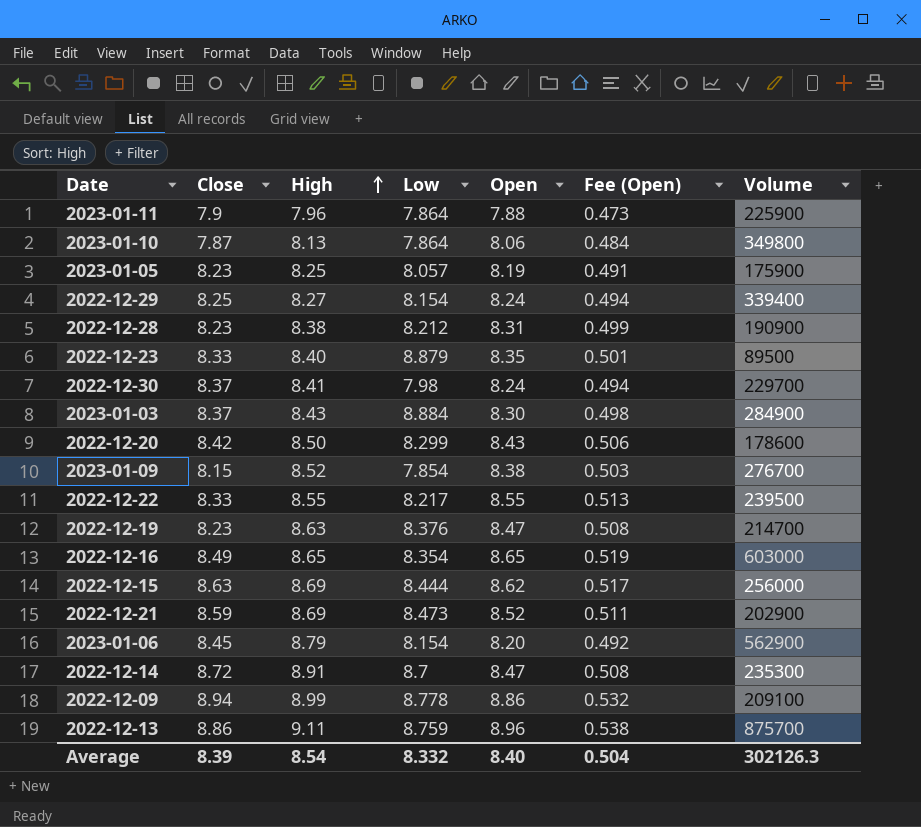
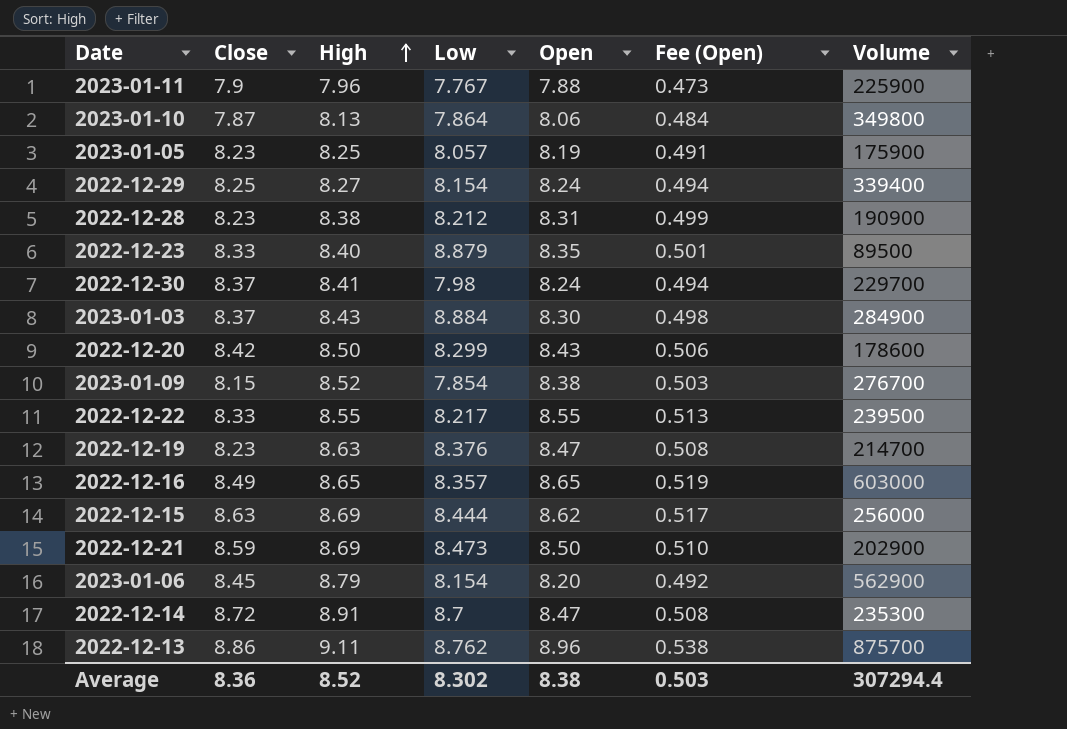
row 2022-12-09: 8.94 | 8.99 | 8.778 | 8.86 | 0.532 | 209100 -> none
2023-01-11 | Low: 7.864 -> 7.767
2022-12-16 | Low: 8.354 -> 8.357
2022-12-21 | Open: 8.52 -> 8.50
2022-12-21 | Fee (Open): 0.511 -> 0.510
2022-12-13 | Low: 8.759 -> 8.762
Average | Close: 8.39 -> 8.36
Average | High: 8.54 -> 8.52
Average | Low: 8.332 -> 8.302
Average | Open: 8.40 -> 8.38
Average | Fee (Open): 0.504 -> 0.503
Average | Volume: 302126.3 -> 307294.4

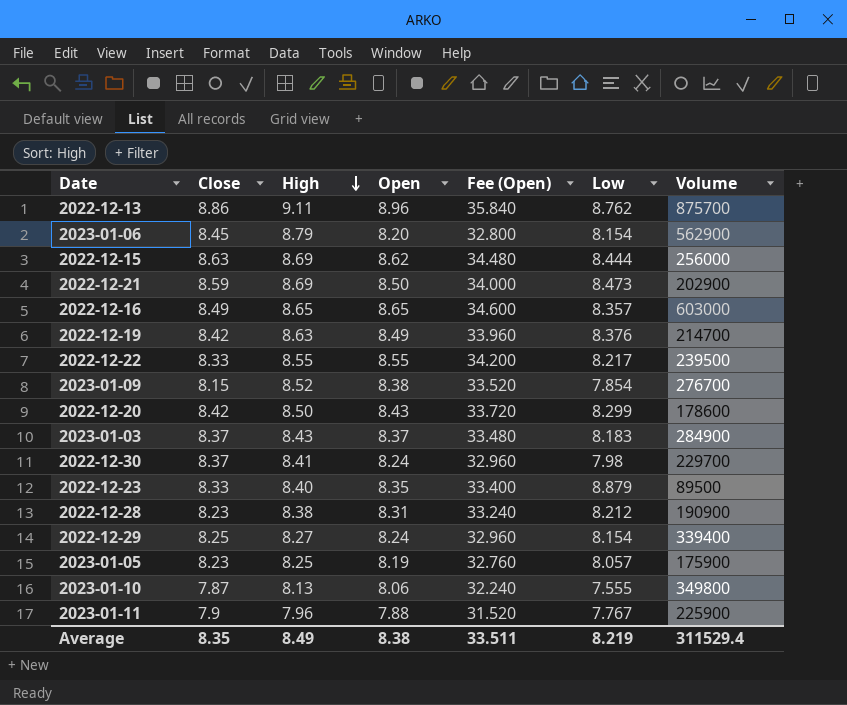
row order: High ascending -> High descending
column Fee (Open) | formula: [Open] * 0.06 -> [Open] * 4
column Low | position: 4 -> 6
row 2022-12-14: 8.72 | 8.91 | 8.7 | 8.47 | 0.508 | 235300 -> none
2022-12-19 | Close: 8.23 -> 8.42
2022-12-19 | Open: 8.47 -> 8.49
2023-01-03 | Open: 8.30 -> 8.37
2023-01-03 | Low: 8.884 -> 8.183
2023-01-10 | Low: 7.864 -> 7.555
Average | Close: 8.36 -> 8.35
Average | High: 8.52 -> 8.49
Average | Fee (Open): 0.503 -> 33.511
Average | Low: 8.302 -> 8.219
Average | Volume: 307294.4 -> 311529.4

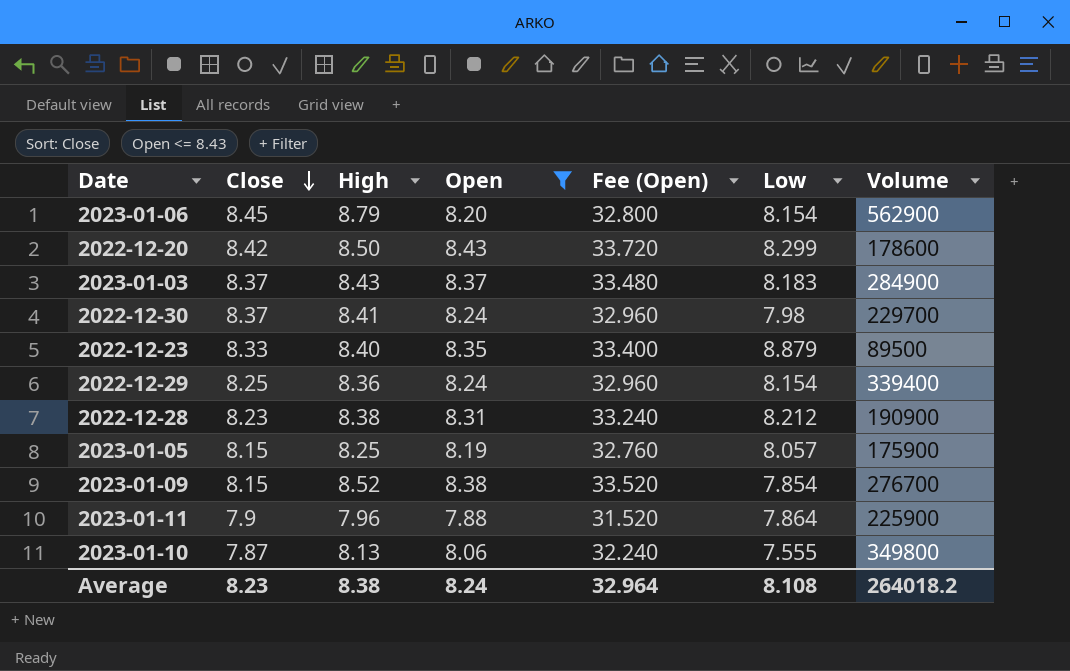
filter: none -> Open <= 8.43
row order: High descending -> Close descending
2022-12-29 | High: 8.27 -> 8.36
2023-01-05 | Close: 8.23 -> 8.15
2023-01-11 | Low: 7.767 -> 7.864
Average | Close: 8.35 -> 8.23
Average | High: 8.49 -> 8.38
Average | Open: 8.38 -> 8.24
Average | Fee (Open): 33.511 -> 32.964
Average | Low: 8.219 -> 8.108
Average | Volume: 311529.4 -> 264018.2

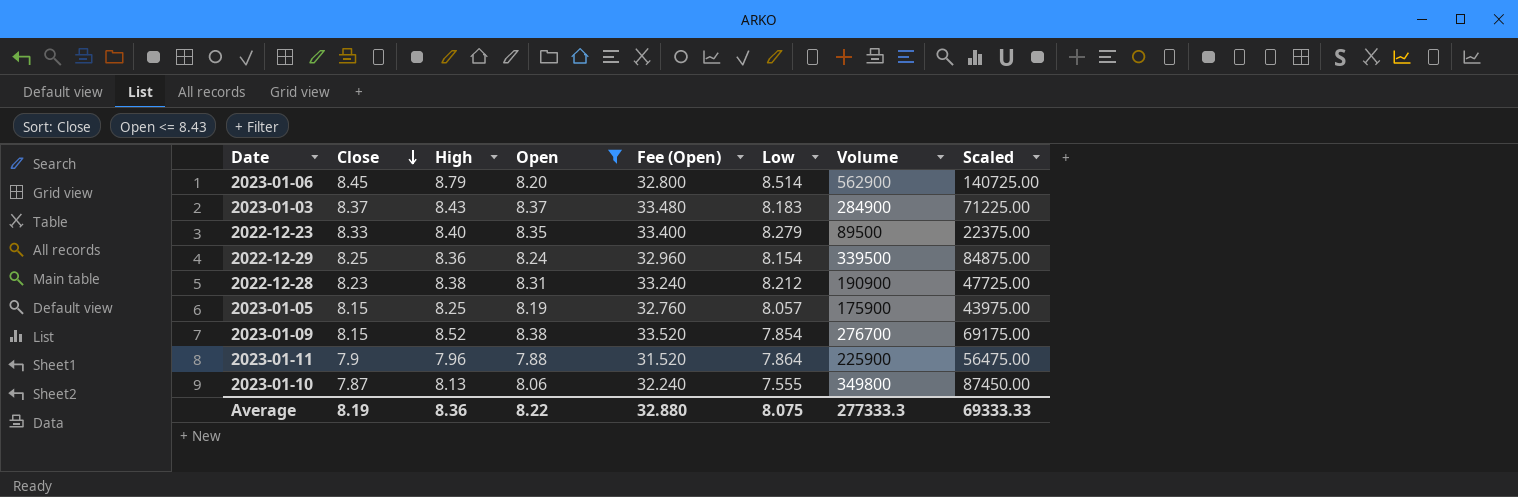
column Scaled | formula: none -> [Volume] * 0.25
row 2022-12-20: 8.42 | 8.50 | 8.43 | 33.720 | 8.299 | 178600 -> none
row 2022-12-30: 8.37 | 8.41 | 8.24 | 32.960 | 7.98 | 229700 -> none
2023-01-06 | Low: 8.154 -> 8.514
2022-12-23 | Low: 8.879 -> 8.279
2022-12-29 | Volume: 339400 -> 339500
Average | Close: 8.23 -> 8.19
Average | High: 8.38 -> 8.36
Average | Open: 8.24 -> 8.22
Average | Fee (Open): 32.964 -> 32.880
Average | Low: 8.108 -> 8.075
Average | Volume: 264018.2 -> 277333.3

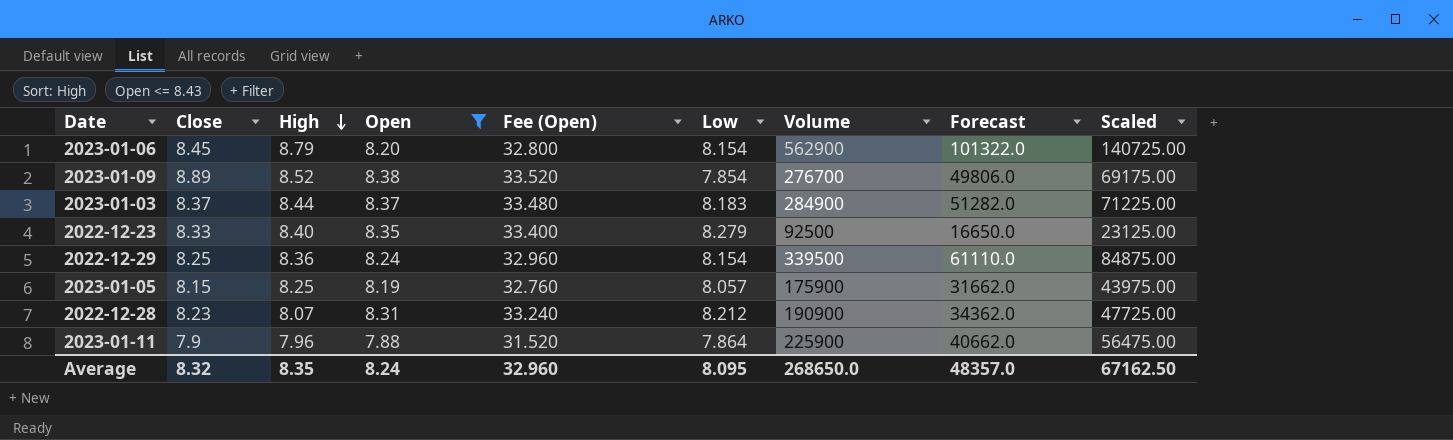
row order: Close descending -> High descending
column Forecast | formula: none -> [Volume] * 0.18
row 2023-01-10: 7.87 | 8.13 | 8.06 | 32.240 | 7.555 | 349800 | 87450.00 -> none
2023-01-06 | Low: 8.514 -> 8.154
2023-01-09 | Close: 8.15 -> 8.89
2023-01-03 | High: 8.43 -> 8.44
2022-12-23 | Volume: 89500 -> 92500
2022-12-23 | Scaled: 22375.00 -> 23125.00
2022-12-28 | High: 8.38 -> 8.07
Average | Close: 8.19 -> 8.32
Average | High: 8.36 -> 8.35
Average | Open: 8.22 -> 8.24
Average | Fee (Open): 32.880 -> 32.960
Average | Low: 8.075 -> 8.095
Average | Volume: 277333.3 -> 268650.0
Average | Scaled: 69333.33 -> 67162.50

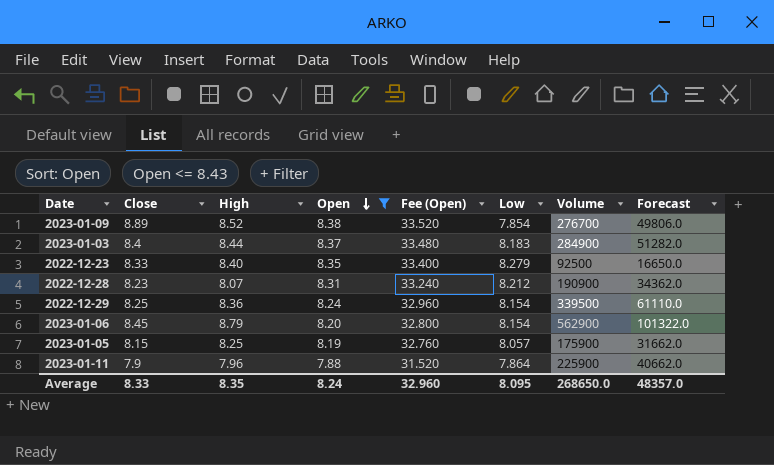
row order: High descending -> Open descending
column Scaled | formula: [Volume] * 0.25 -> none
2023-01-03 | Close: 8.37 -> 8.4
Average | Close: 8.32 -> 8.33

